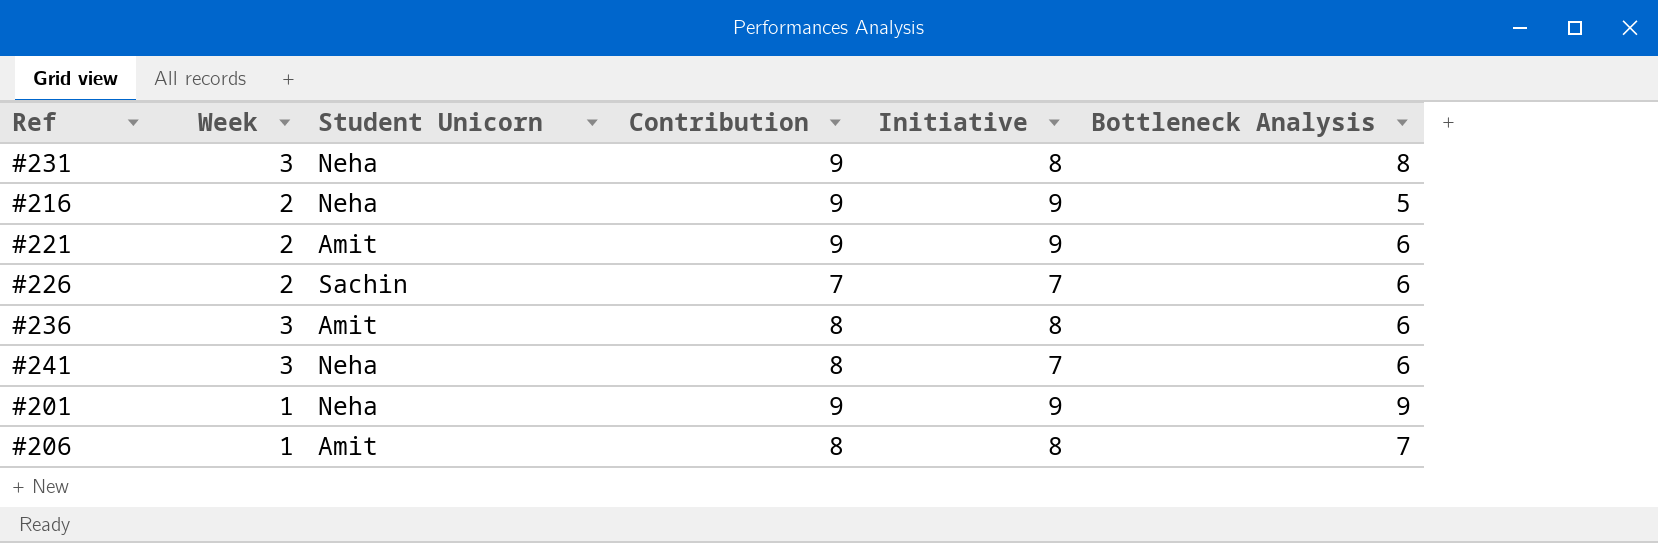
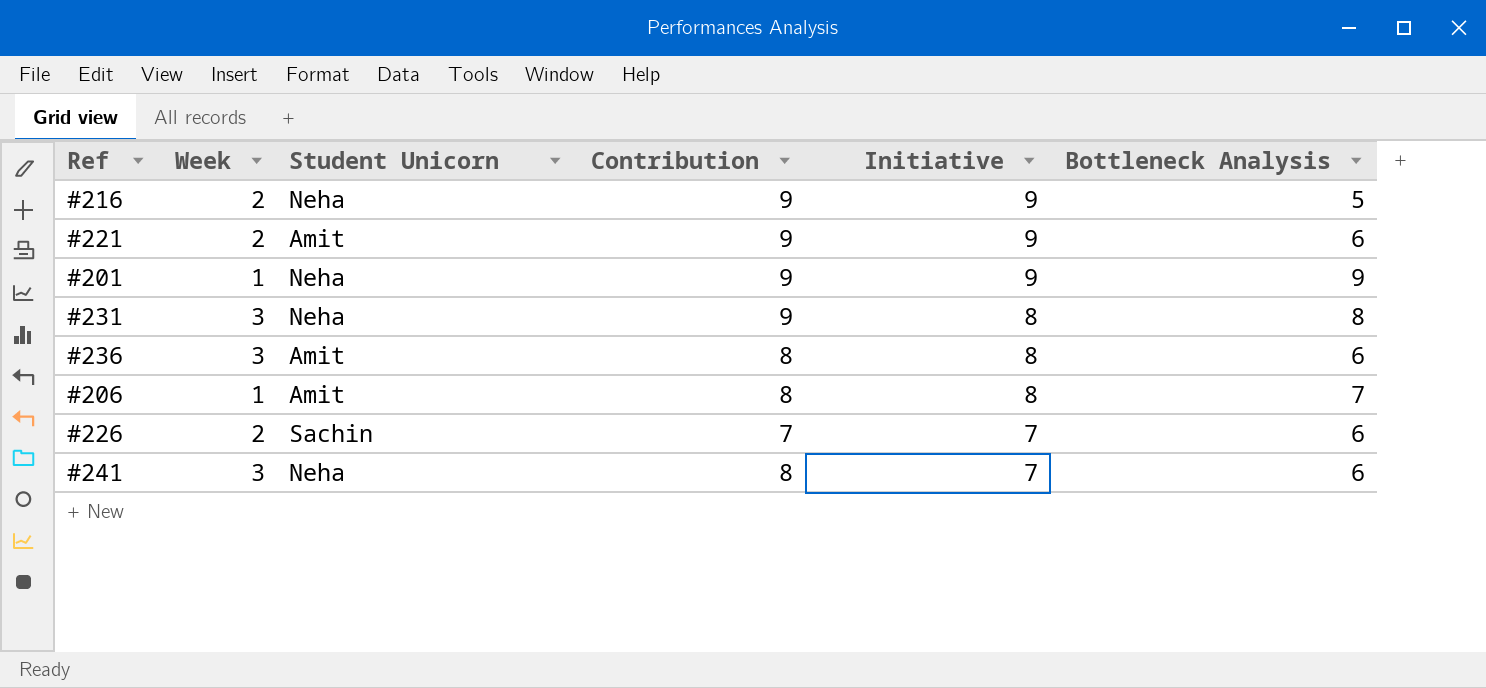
row order: none -> Initiative descending

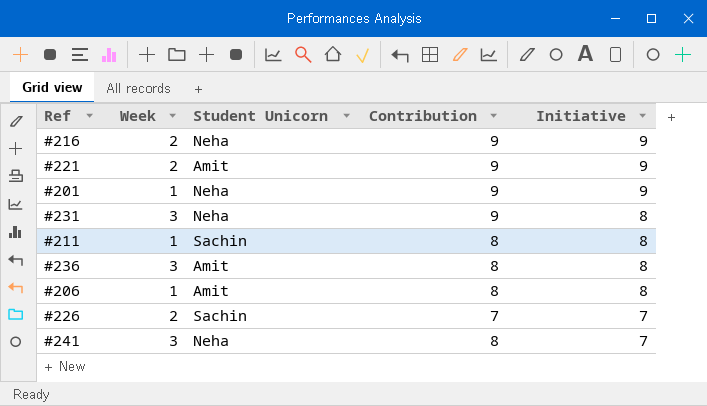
column Bottleneck Analysis | position: 6 -> none
row #211: none -> 1 | Sachin | 8 | 8

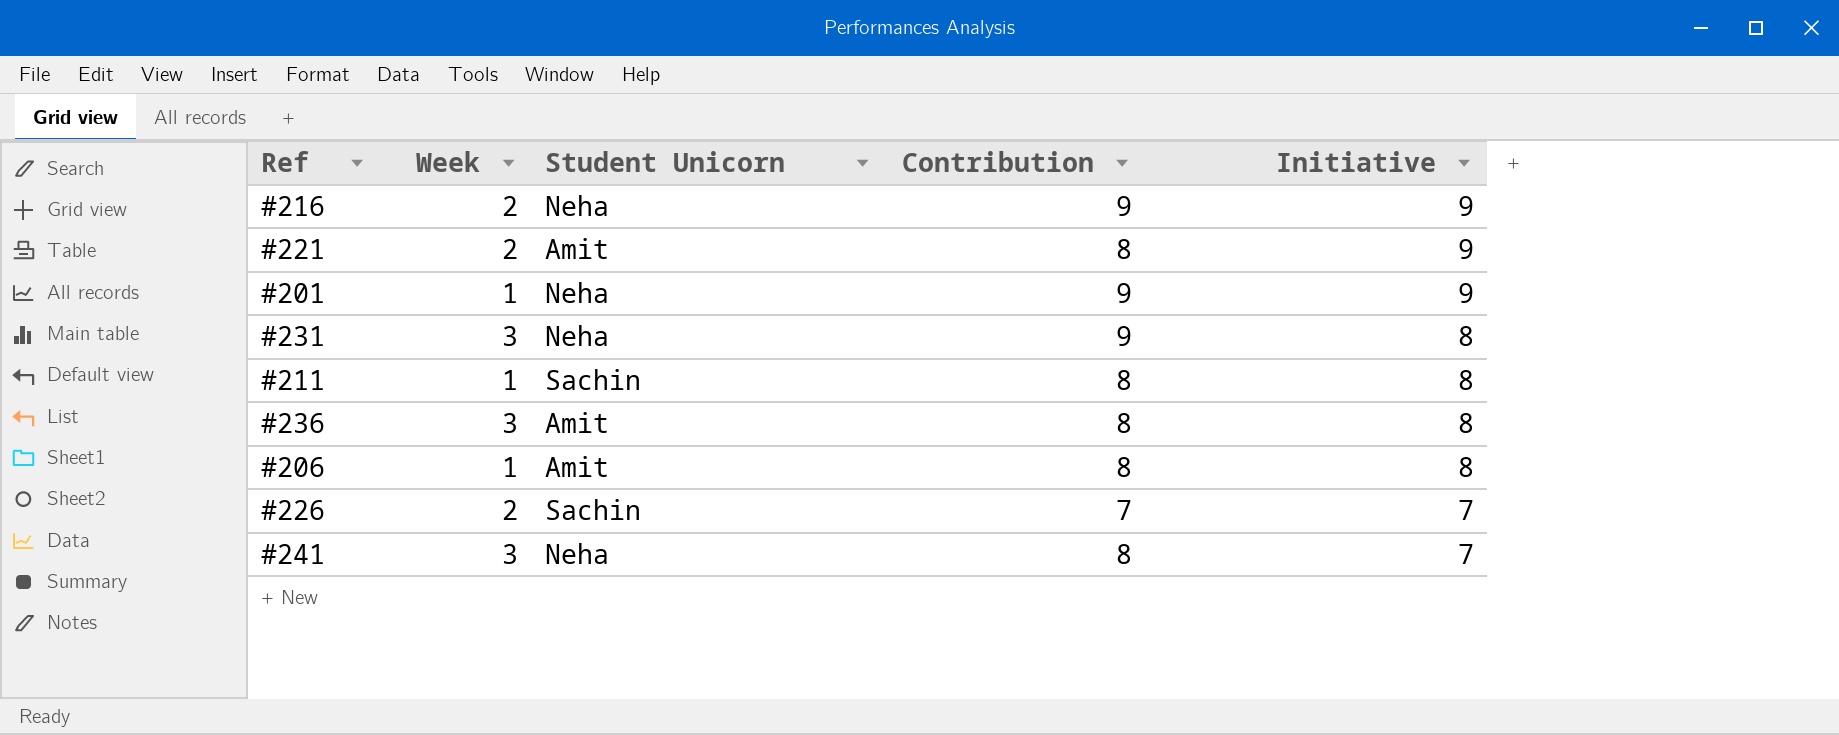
#221 | Contribution: 9 -> 8

